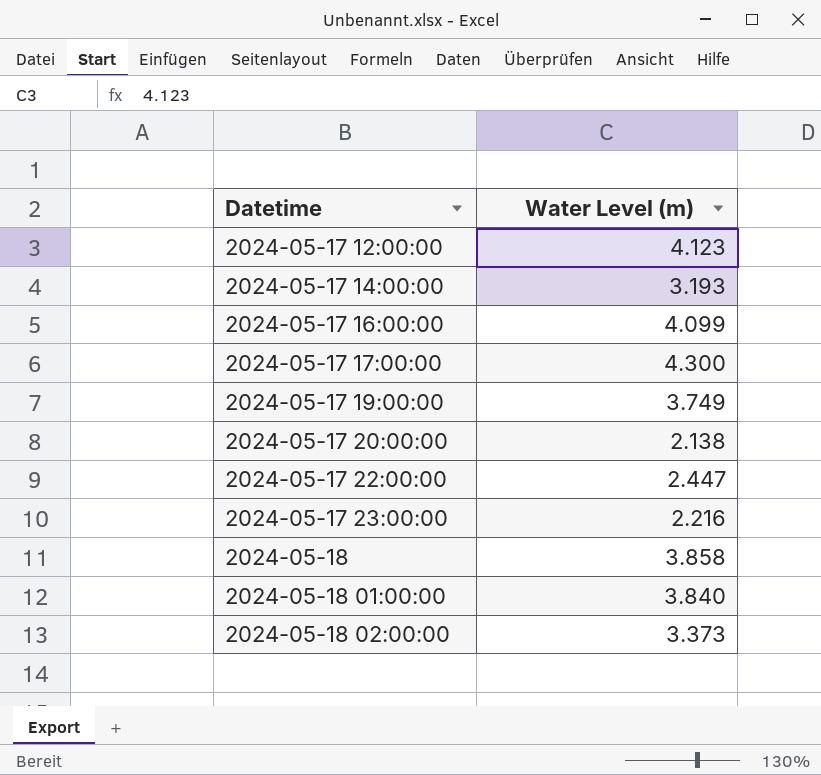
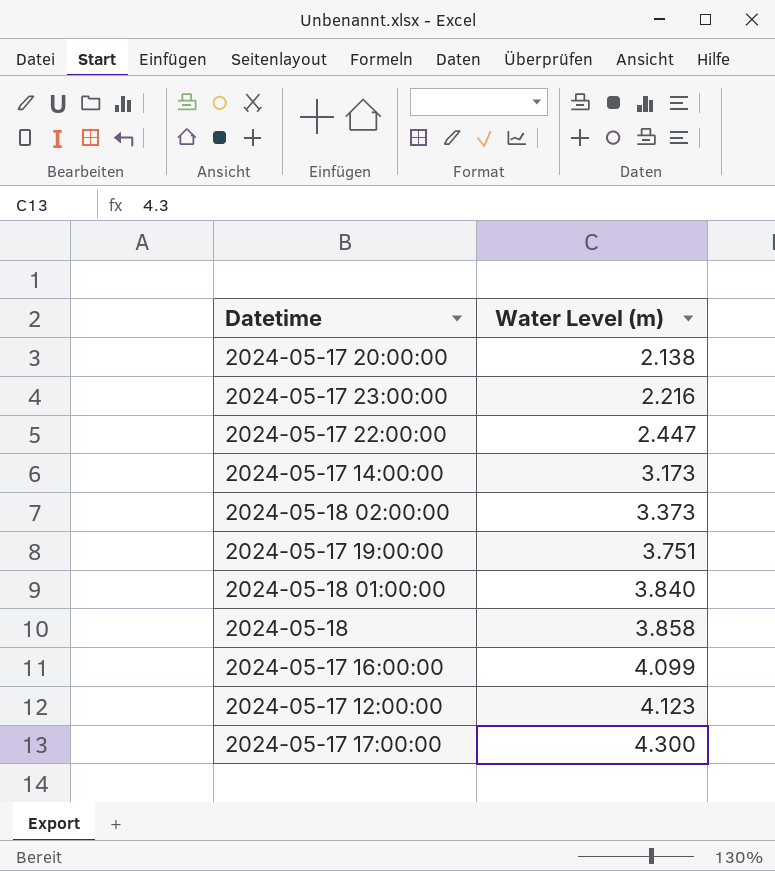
row order: Datetime ascending -> Water Level (m) ascending
2024-05-17 14:00:00 | Water Level (m): 3.193 -> 3.173
2024-05-17 19:00:00 | Water Level (m): 3.749 -> 3.751

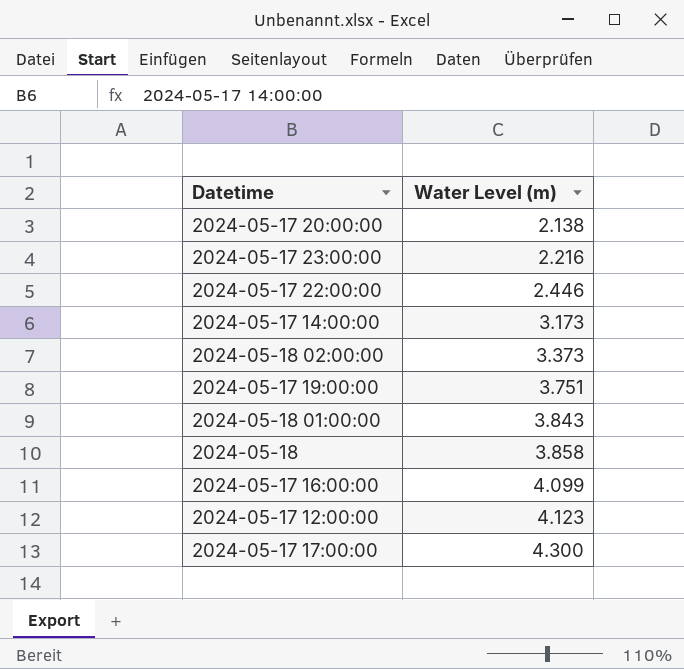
2024-05-17 22:00:00 | Water Level (m): 2.447 -> 2.446
2024-05-18 01:00:00 | Water Level (m): 3.840 -> 3.843

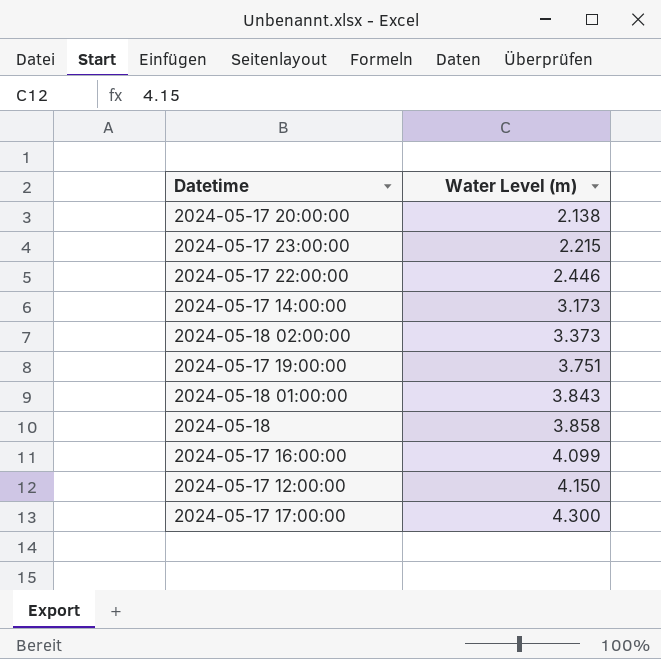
2024-05-17 23:00:00 | Water Level (m): 2.216 -> 2.215
2024-05-17 12:00:00 | Water Level (m): 4.123 -> 4.150

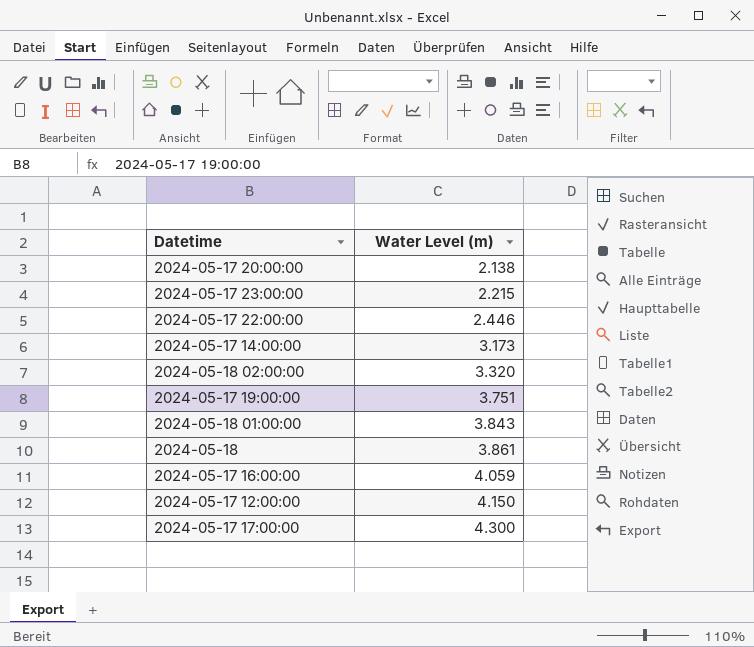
2024-05-18 02:00:00 | Water Level (m): 3.373 -> 3.320
2024-05-18 | Water Level (m): 3.858 -> 3.861
2024-05-17 16:00:00 | Water Level (m): 4.099 -> 4.059

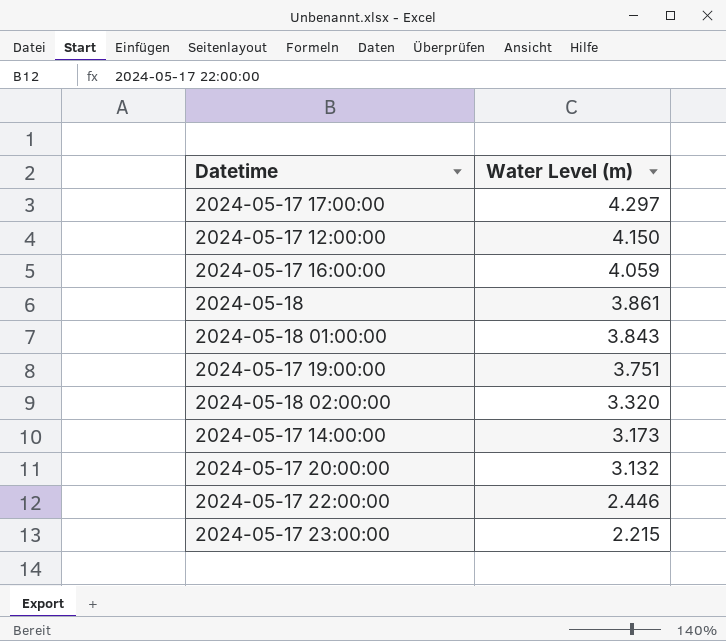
row order: Water Level (m) ascending -> Water Level (m) descending
2024-05-17 17:00:00 | Water Level (m): 4.300 -> 4.297
2024-05-17 20:00:00 | Water Level (m): 2.138 -> 3.132

